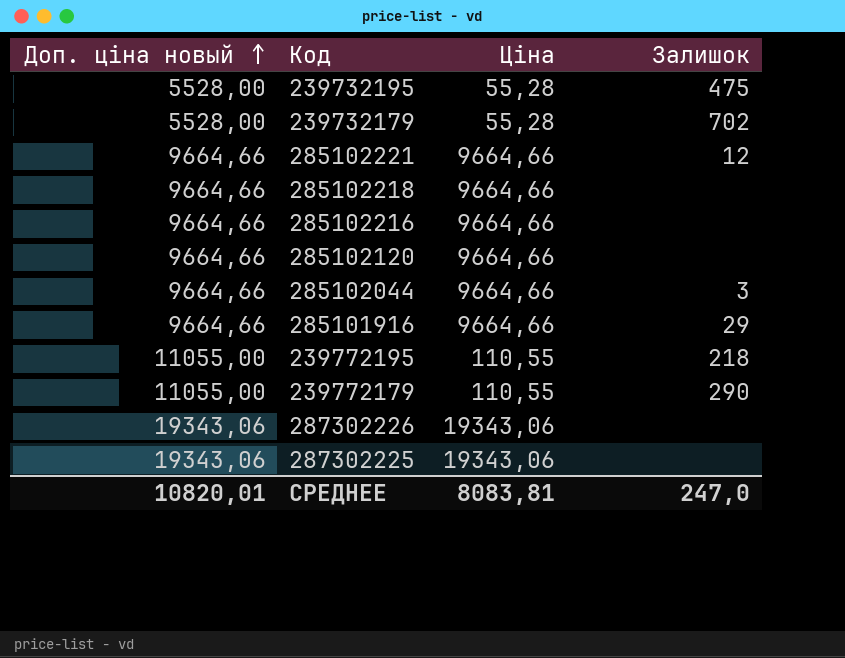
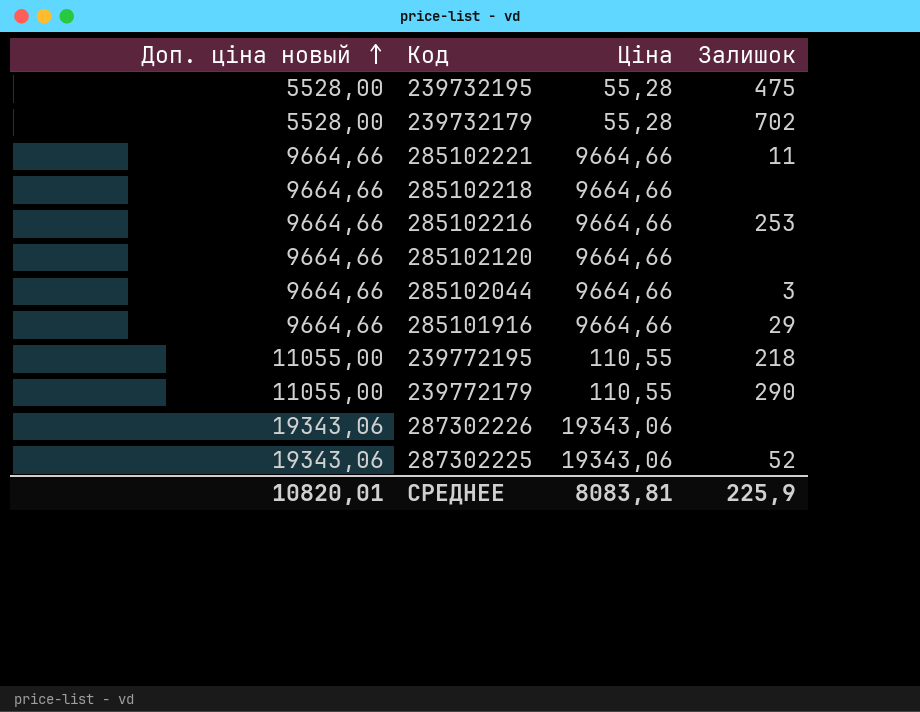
285102221 | Залишок: 12 -> 11
285102216 | Залишок: none -> 253
287302225 | Залишок: none -> 52
СРЕДНЕЕ | Залишок: 247,0 -> 225,9

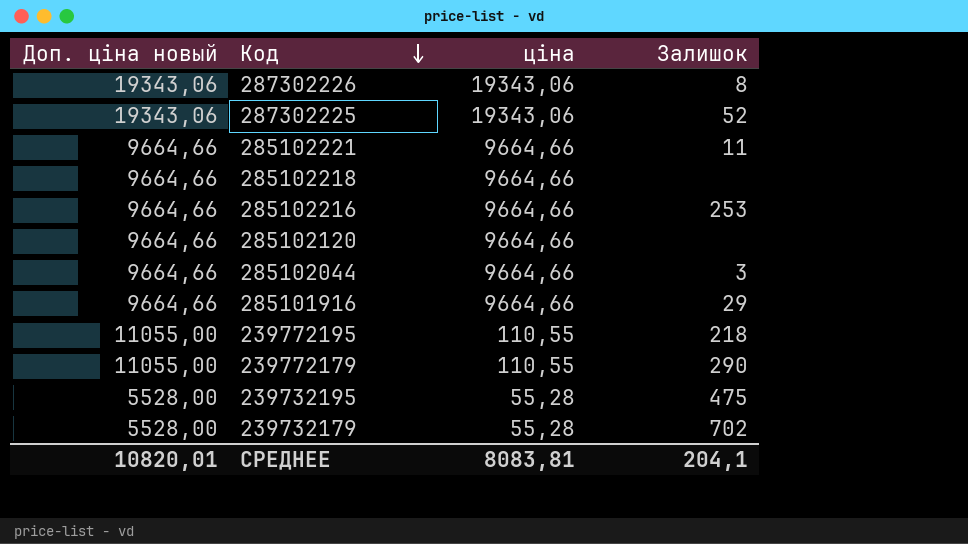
row order: Доп. ціна новый ascending -> Код descending
column name: Ціна -> ціна
287302226 | Залишок: none -> 8
СРЕДНЕЕ | Залишок: 225,9 -> 204,1

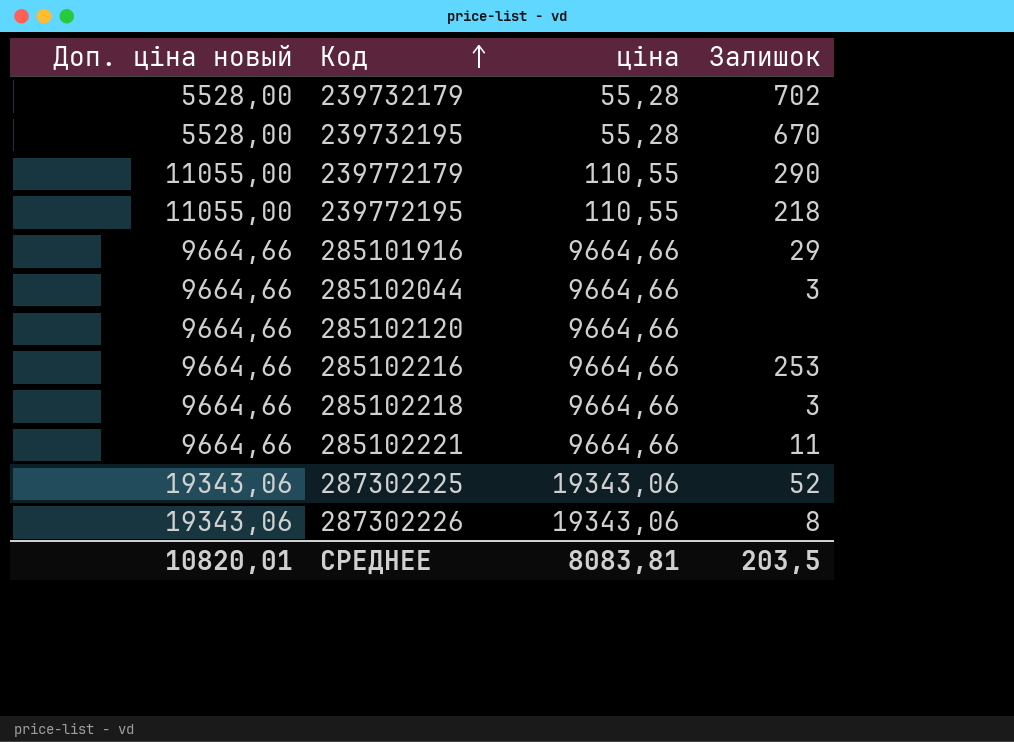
row order: Код descending -> Код ascending
239732195 | Залишок: 475 -> 670
285102218 | Залишок: none -> 3
СРЕДНЕЕ | Залишок: 204,1 -> 203,5

